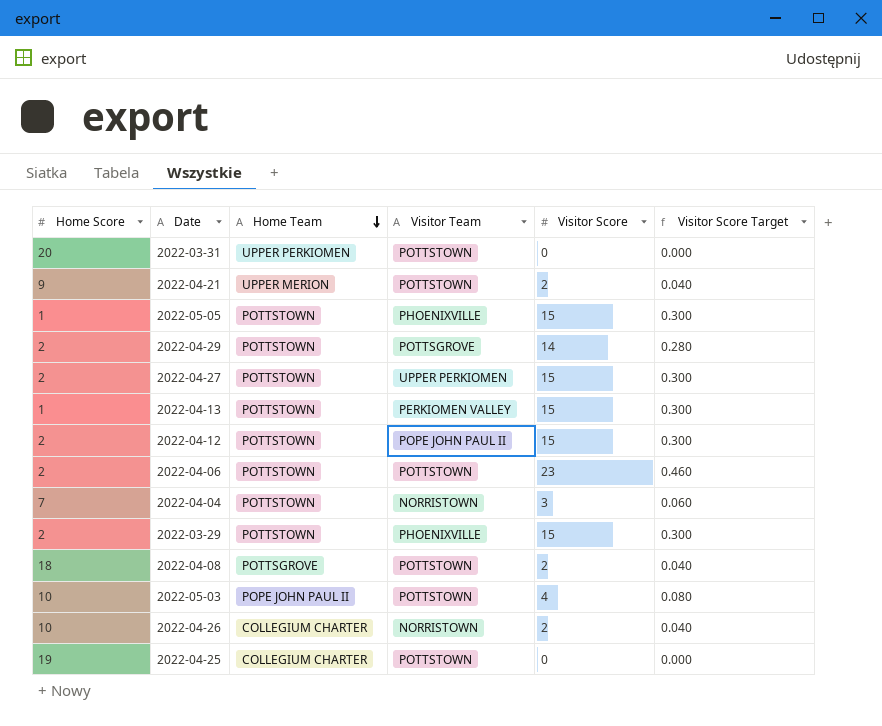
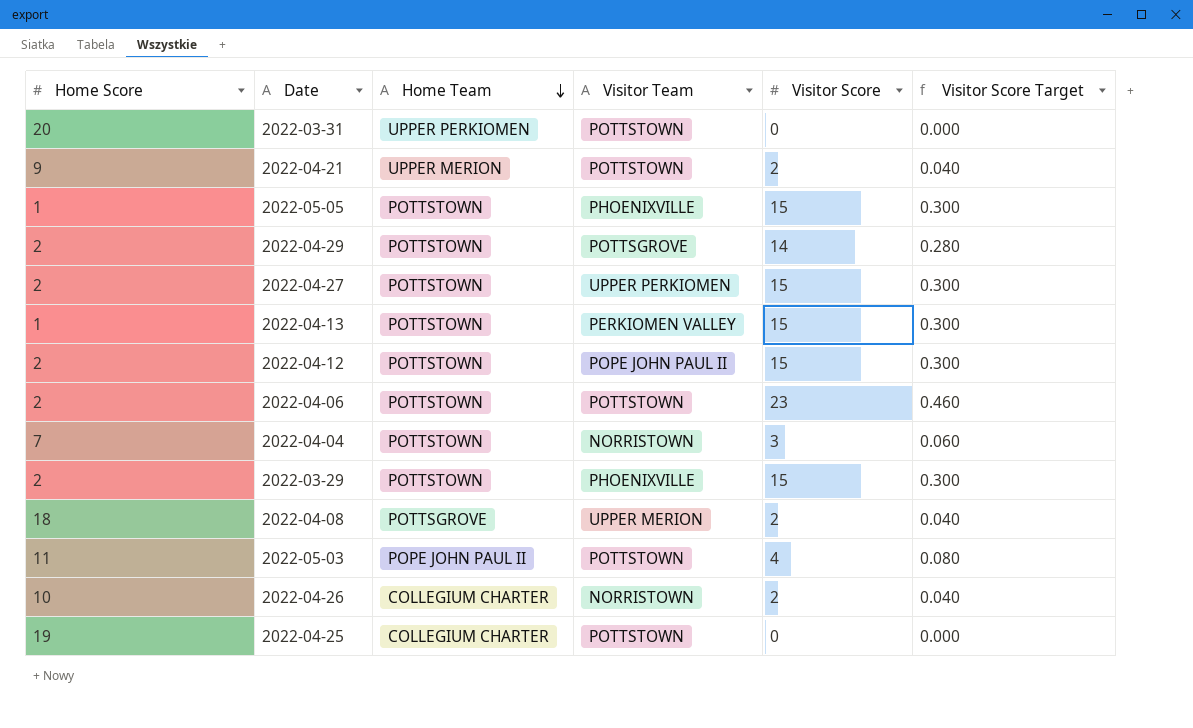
2022-04-08 | Visitor Team: POTTSTOWN -> UPPER MERION
2022-05-03 | Home Score: 10 -> 11

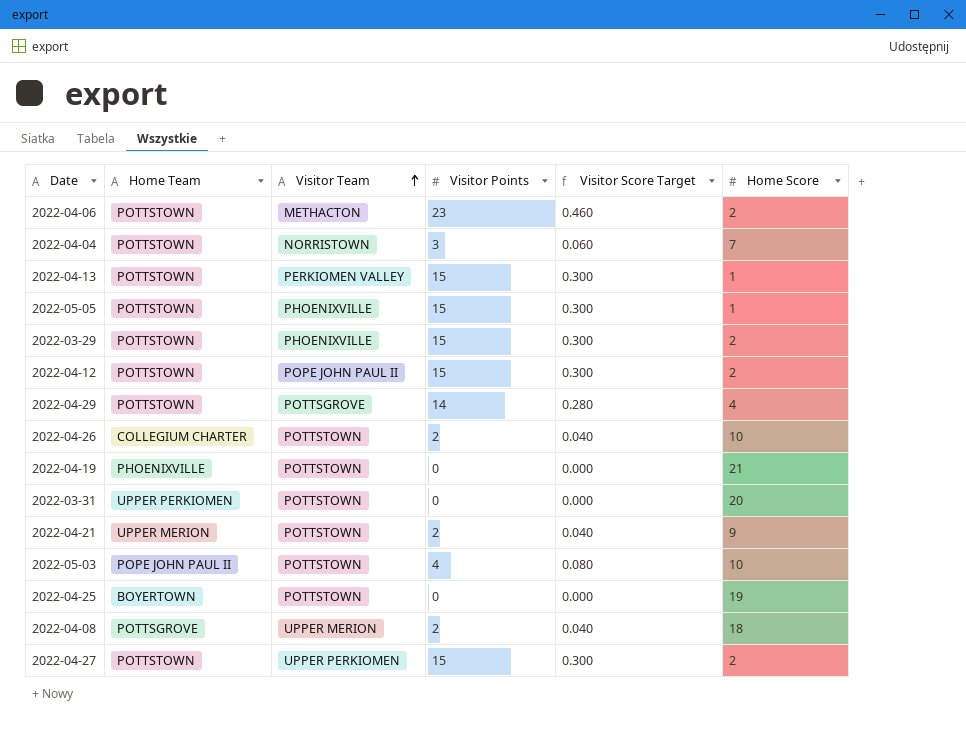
row order: Home Team descending -> Visitor Team ascending
column name: Visitor Score -> Visitor Points
column Home Score | position: 1 -> 6
2022-04-06 | Visitor Team: POTTSTOWN -> METHACTON
2022-04-29 | Home Score: 2 -> 4
2022-04-26 | Visitor Team: NORRISTOWN -> POTTSTOWN
row 2022-04-19: none -> PHOENIXVILLE | POTTSTOWN | 0 | 0.000 | 21
2022-05-03 | Home Score: 11 -> 10
2022-04-25 | Home Team: COLLEGIUM CHARTER -> BOYERTOWN

